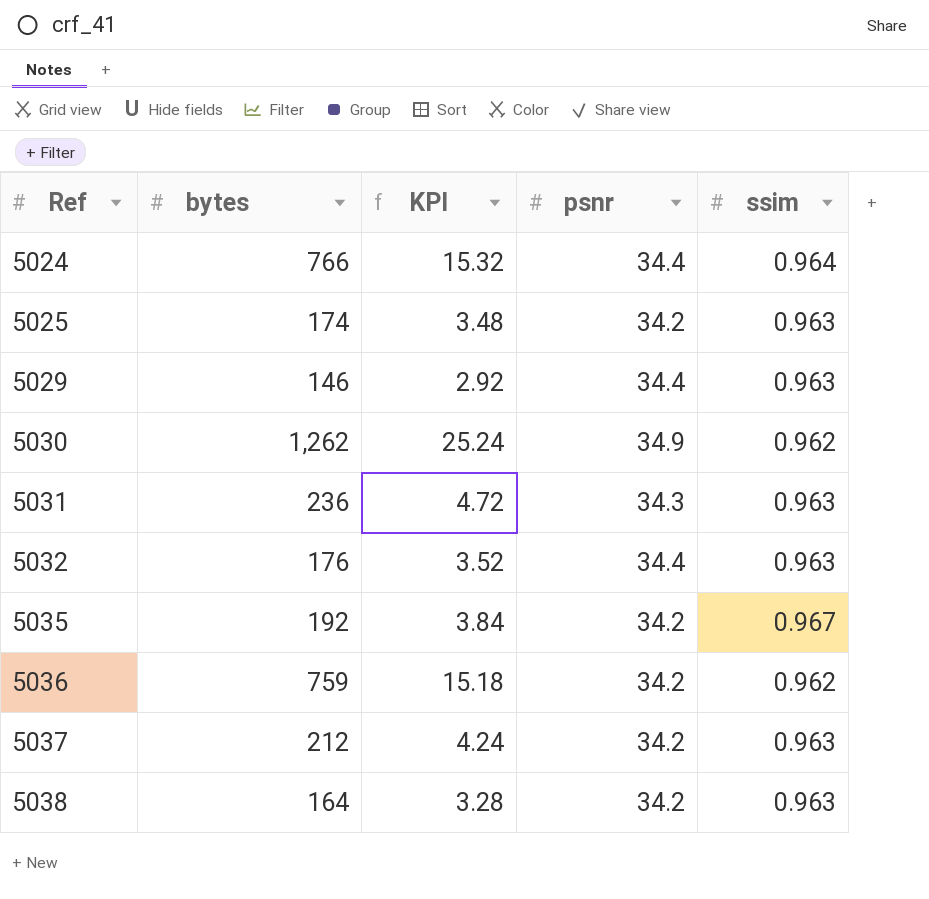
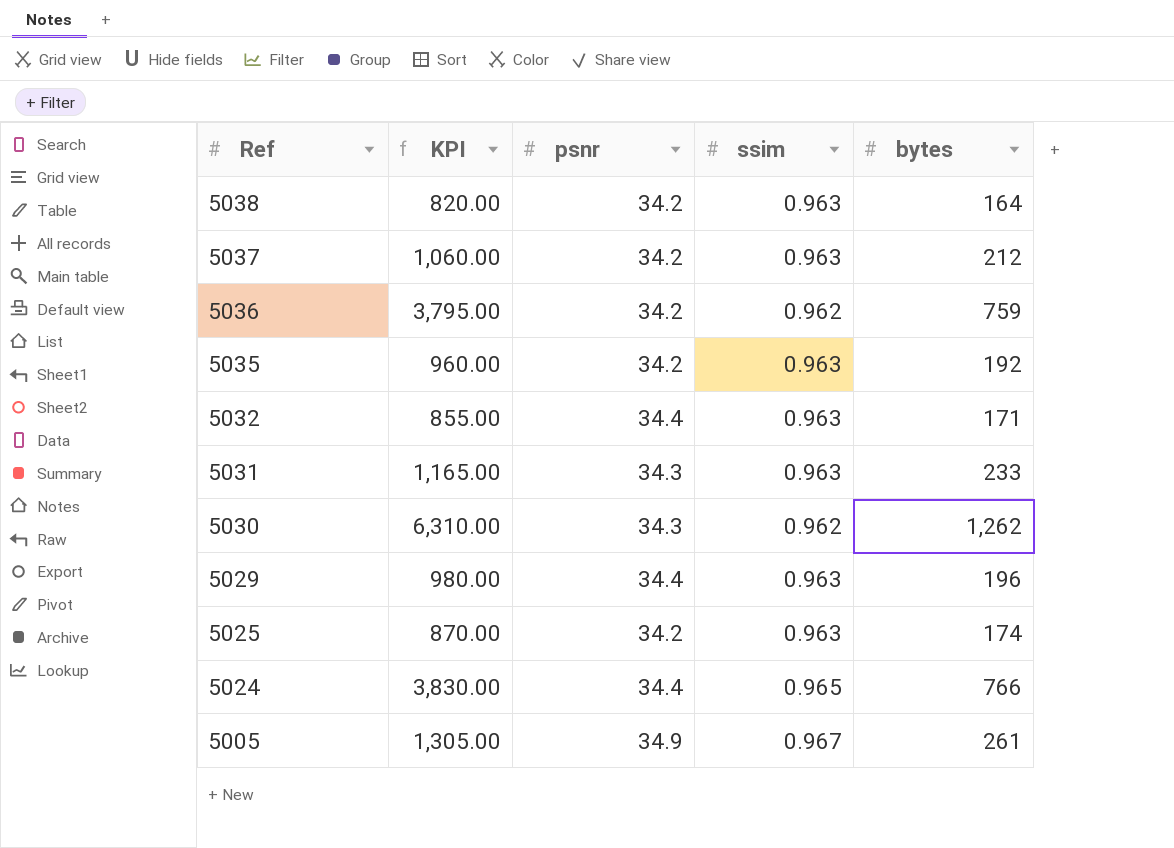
row order: Ref ascending -> Ref descending
column KPI | formula: [bytes] * 0.02 -> [bytes] * 5
column bytes | position: 2 -> 5
5035 | ssim: 0.967 -> 0.963
5032 | bytes: 176 -> 171
5031 | bytes: 236 -> 233
5030 | psnr: 34.9 -> 34.3
5029 | bytes: 146 -> 196
5024 | ssim: 0.964 -> 0.965
row 5005: none -> 1,305.00 | 34.9 | 0.967 | 261

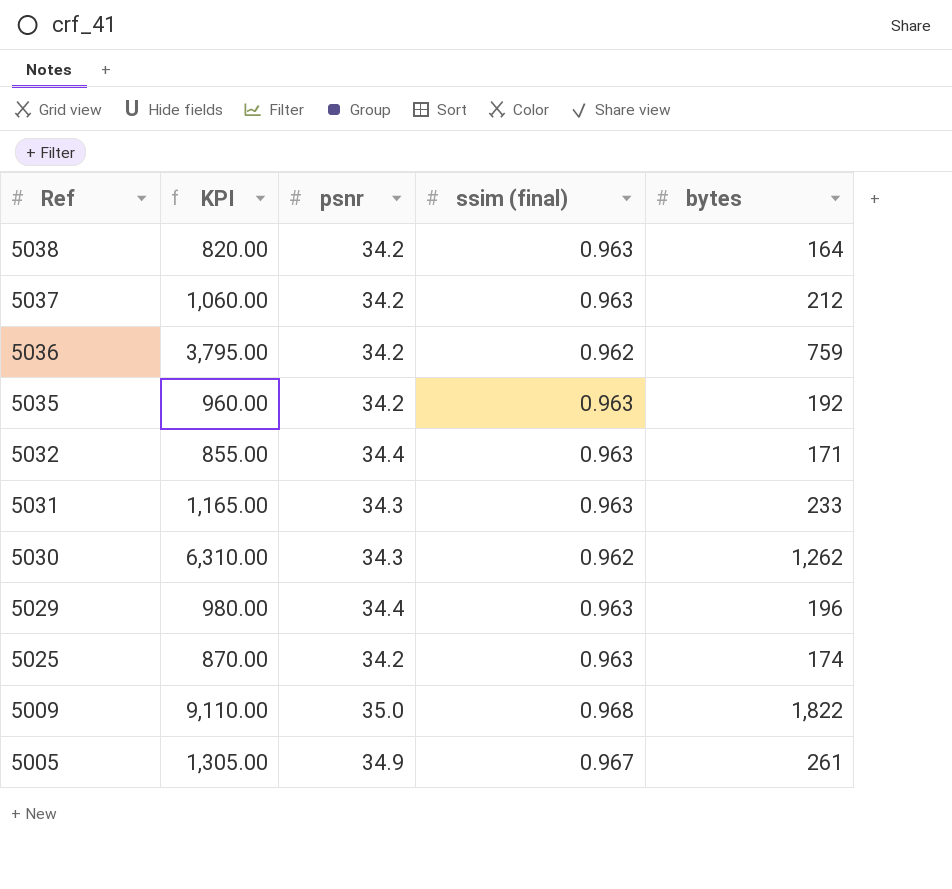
column name: ssim -> ssim (final)
row 5024: 3,830.00 | 34.4 | 0.965 | 766 -> none
row 5009: none -> 9,110.00 | 35.0 | 0.968 | 1,822

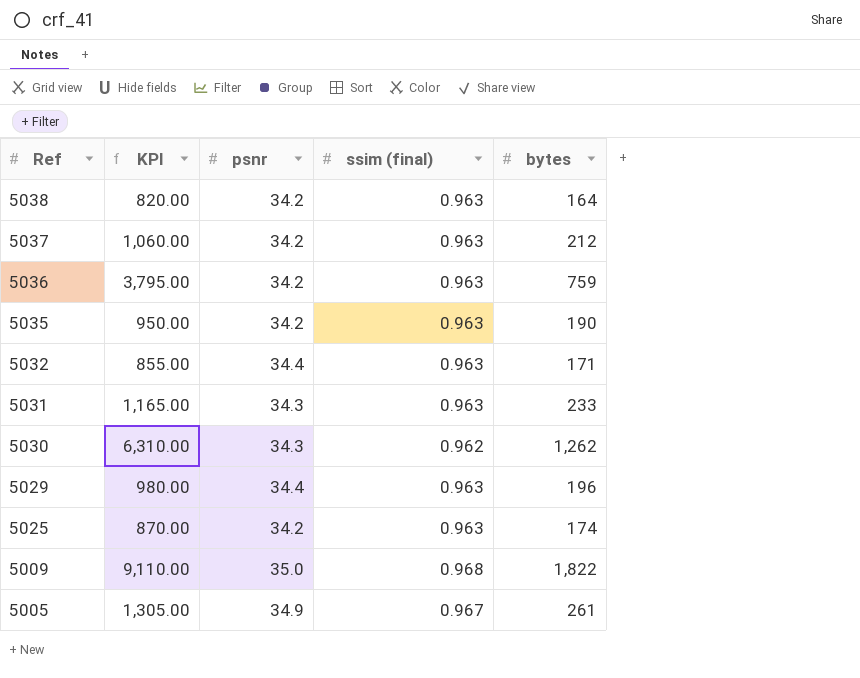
5036 | ssim (final): 0.962 -> 0.963
5035 | KPI: 960.00 -> 950.00
5035 | bytes: 192 -> 190

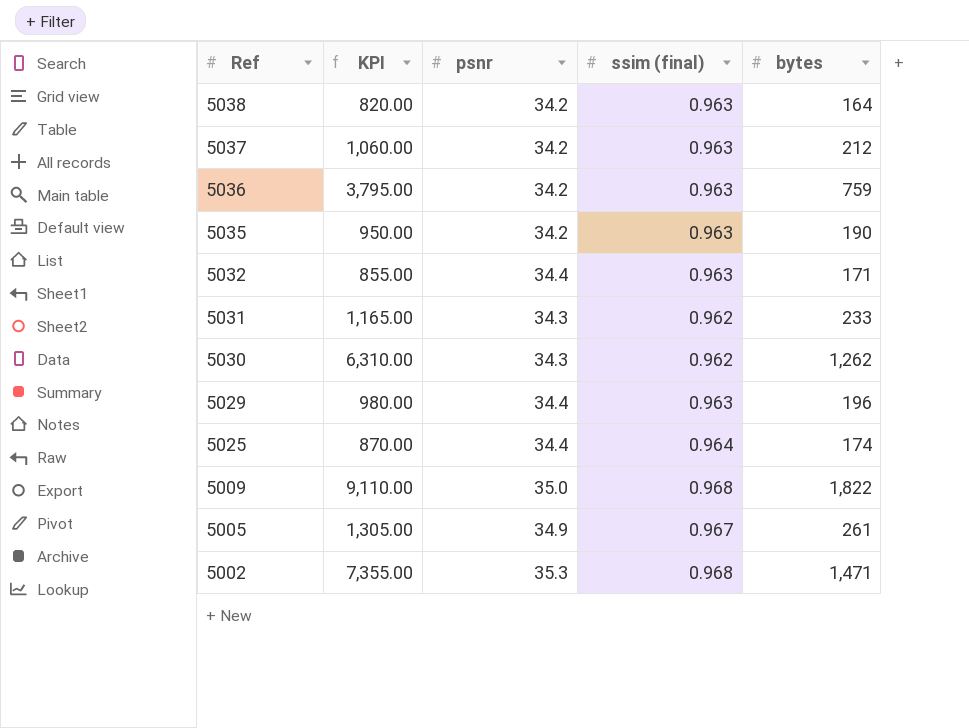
5031 | ssim (final): 0.963 -> 0.962
5025 | psnr: 34.2 -> 34.4
5025 | ssim (final): 0.963 -> 0.964
row 5002: none -> 7,355.00 | 35.3 | 0.968 | 1,471

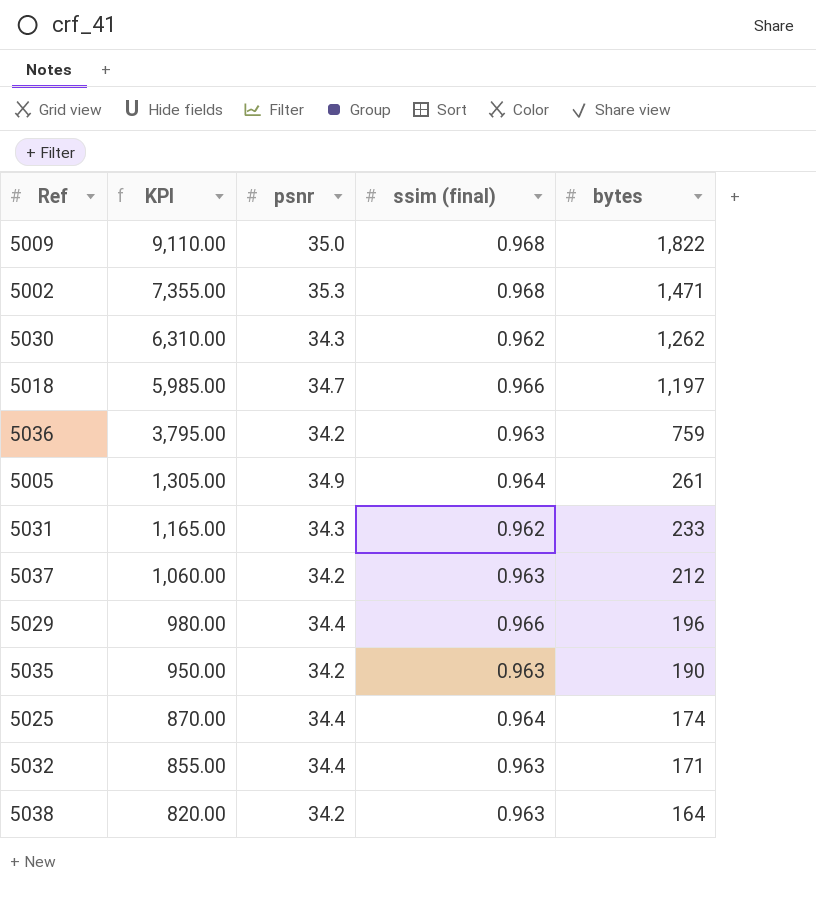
row order: Ref descending -> KPI descending
row 5018: none -> 5,985.00 | 34.7 | 0.966 | 1,197
5005 | ssim (final): 0.967 -> 0.964
5029 | ssim (final): 0.963 -> 0.966

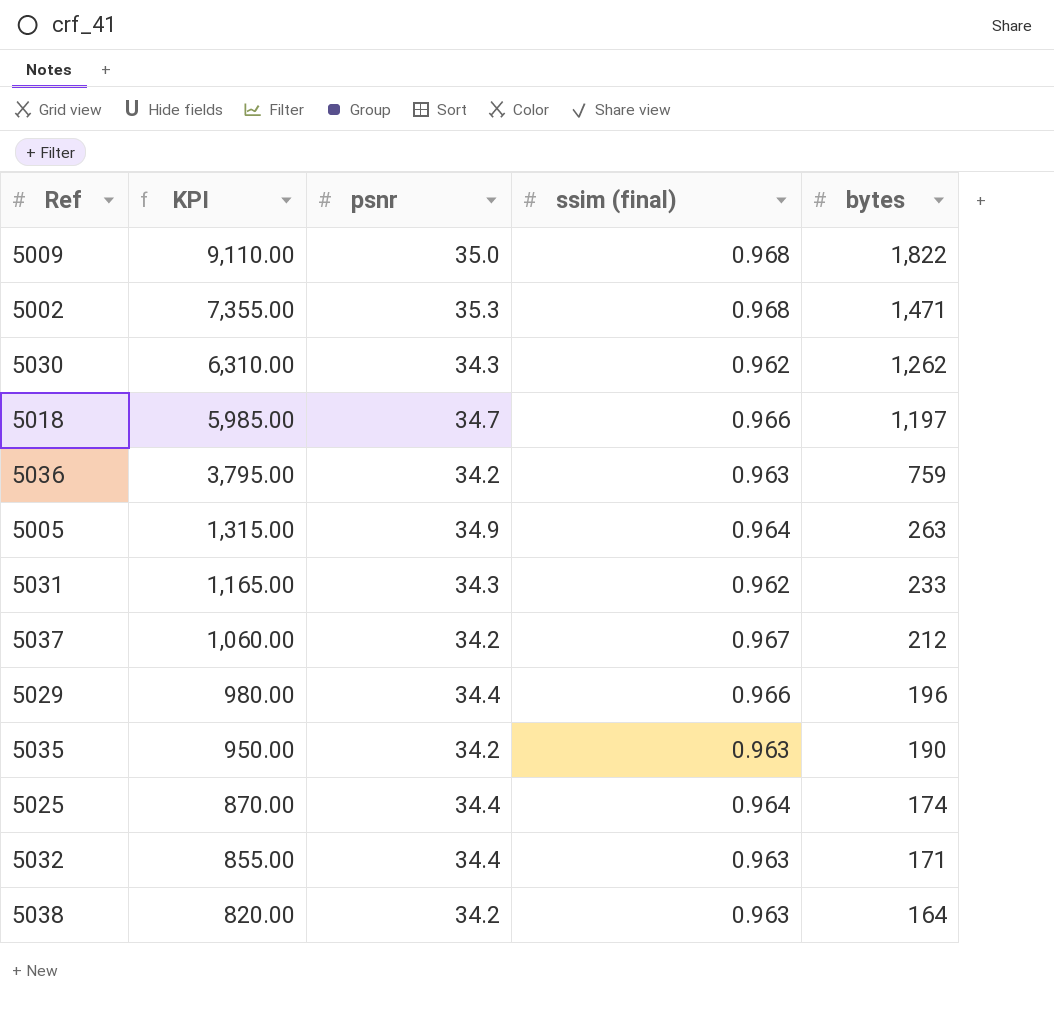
5005 | KPI: 1,305.00 -> 1,315.00
5005 | bytes: 261 -> 263
5037 | ssim (final): 0.963 -> 0.967

